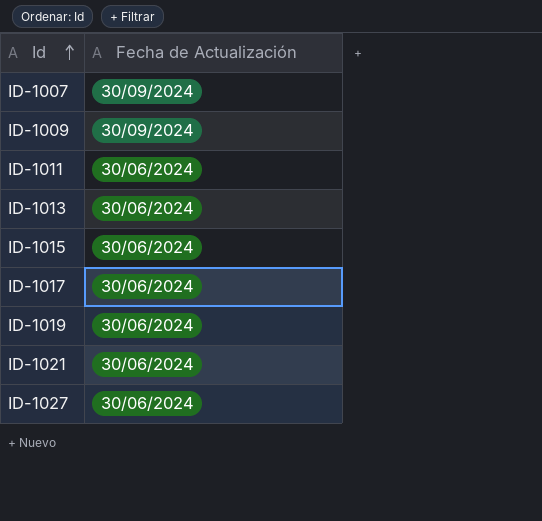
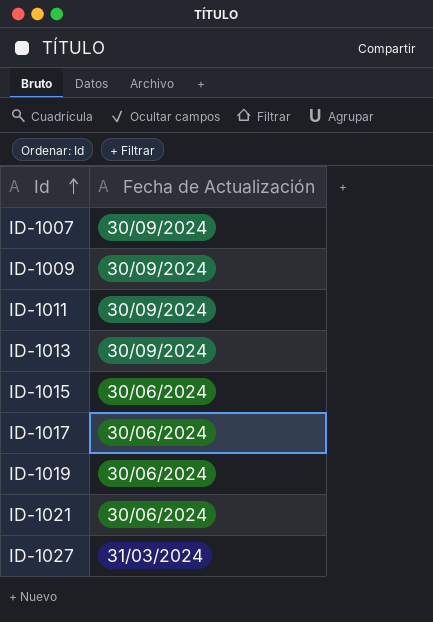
ID-1011 | Fecha de Actualización: 30/06/2024 -> 30/09/2024
ID-1013 | Fecha de Actualización: 30/06/2024 -> 30/09/2024
ID-1027 | Fecha de Actualización: 30/06/2024 -> 31/03/2024

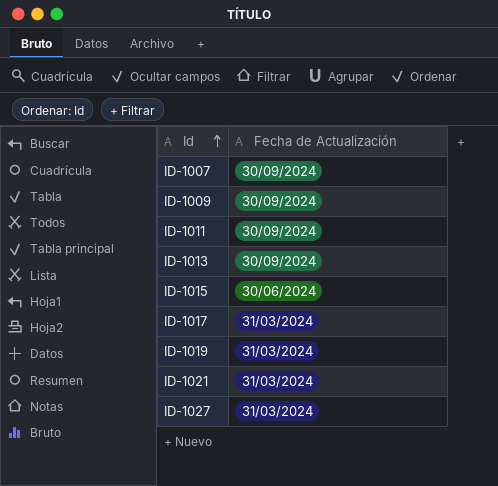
ID-1017 | Fecha de Actualización: 30/06/2024 -> 31/03/2024
ID-1019 | Fecha de Actualización: 30/06/2024 -> 31/03/2024
ID-1021 | Fecha de Actualización: 30/06/2024 -> 31/03/2024

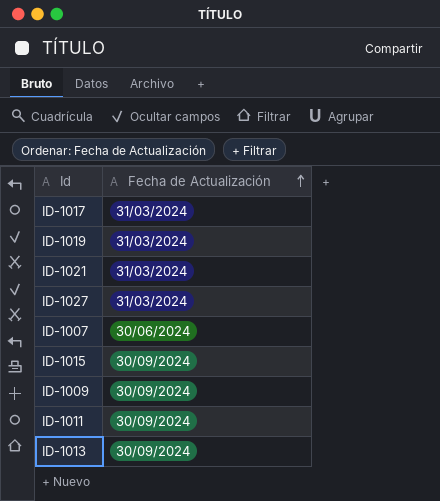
row order: Id ascending -> Fecha de Actualización ascending
ID-1007 | Fecha de Actualización: 30/09/2024 -> 30/06/2024
ID-1015 | Fecha de Actualización: 30/06/2024 -> 30/09/2024

